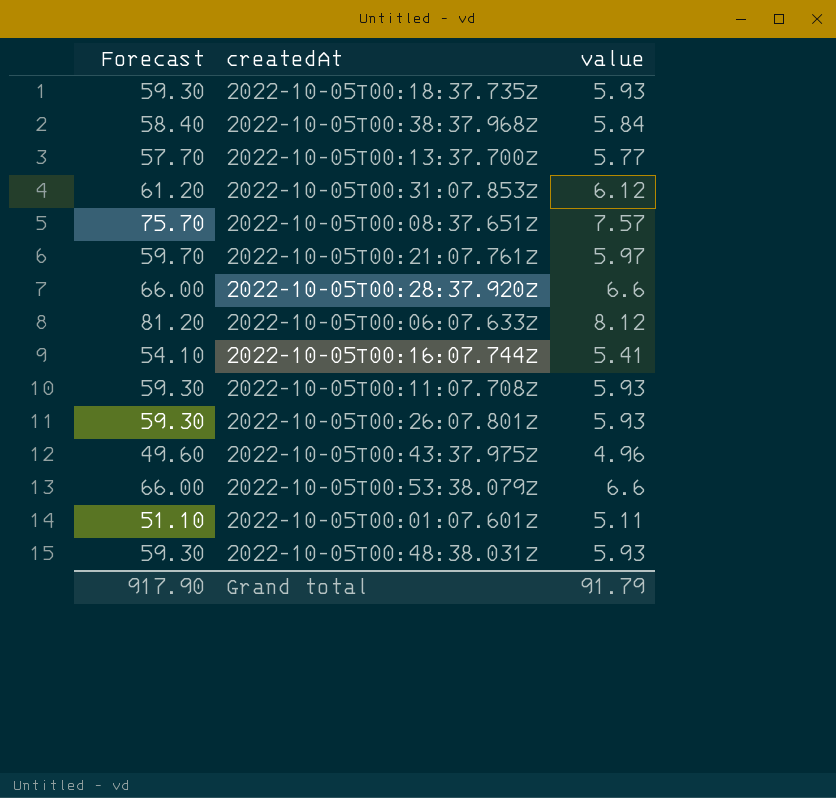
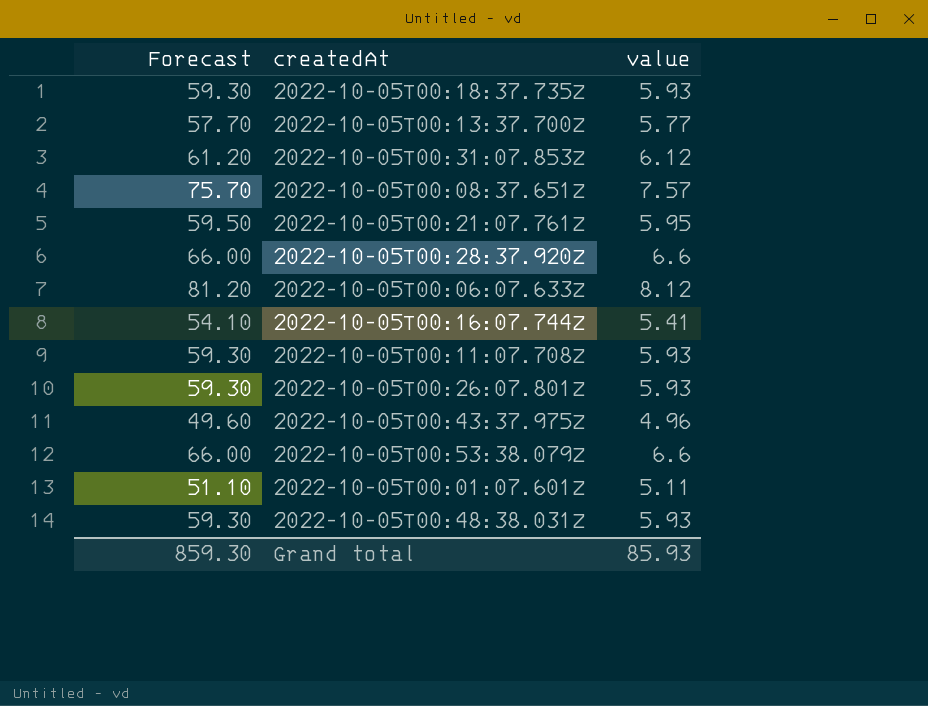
row 2022-10-05T00:38:37.968Z: 58.40 | 5.84 -> none
2022-10-05T00:21:07.761Z | Forecast: 59.70 -> 59.50
2022-10-05T00:21:07.761Z | value: 5.97 -> 5.95
Grand total | Forecast: 917.90 -> 859.30
Grand total | value: 91.79 -> 85.93

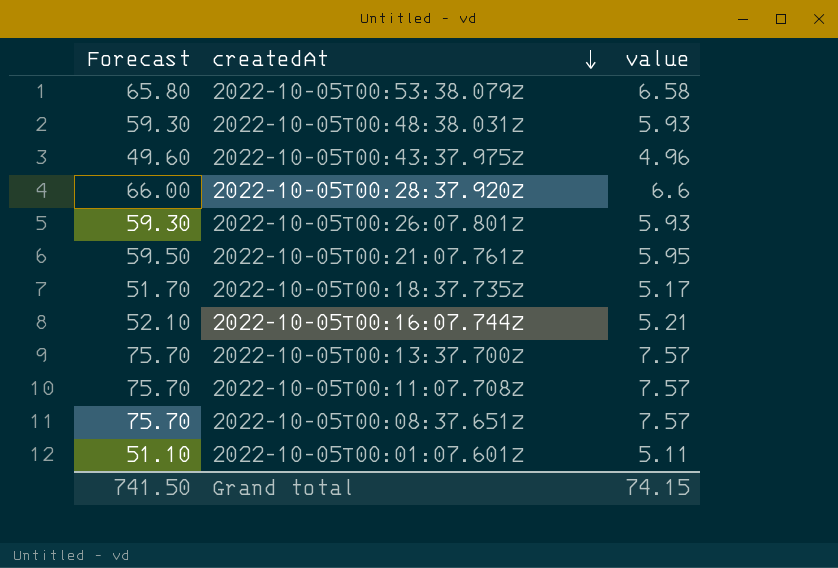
row order: none -> createdAt descending
row 2022-10-05T00:31:07.853Z: 61.20 | 6.12 -> none
row 2022-10-05T00:06:07.633Z: 81.20 | 8.12 -> none
2022-10-05T00:53:38.079Z | Forecast: 66.00 -> 65.80
2022-10-05T00:53:38.079Z | value: 6.6 -> 6.58
2022-10-05T00:18:37.735Z | Forecast: 59.30 -> 51.70
2022-10-05T00:18:37.735Z | value: 5.93 -> 5.17
2022-10-05T00:16:07.744Z | Forecast: 54.10 -> 52.10
2022-10-05T00:16:07.744Z | value: 5.41 -> 5.21
2022-10-05T00:13:37.700Z | Forecast: 57.70 -> 75.70
2022-10-05T00:13:37.700Z | value: 5.77 -> 7.57
2022-10-05T00:11:07.708Z | Forecast: 59.30 -> 75.70
2022-10-05T00:11:07.708Z | value: 5.93 -> 7.57
Grand total | Forecast: 859.30 -> 741.50
Grand total | value: 85.93 -> 74.15

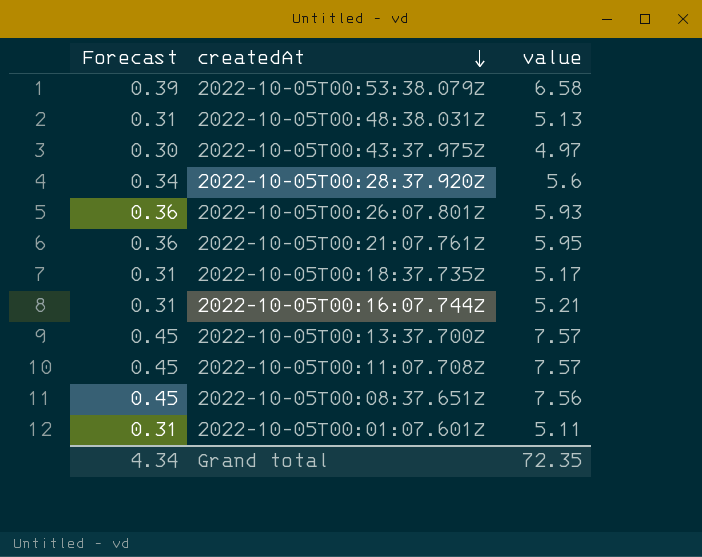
column Forecast | formula: [value] * 10 -> [value] * 0.06
2022-10-05T00:48:38.031Z | value: 5.93 -> 5.13
2022-10-05T00:43:37.975Z | value: 4.96 -> 4.97
2022-10-05T00:28:37.920Z | value: 6.6 -> 5.6
2022-10-05T00:08:37.651Z | value: 7.57 -> 7.56
Grand total | Forecast: 741.50 -> 4.34
Grand total | value: 74.15 -> 72.35

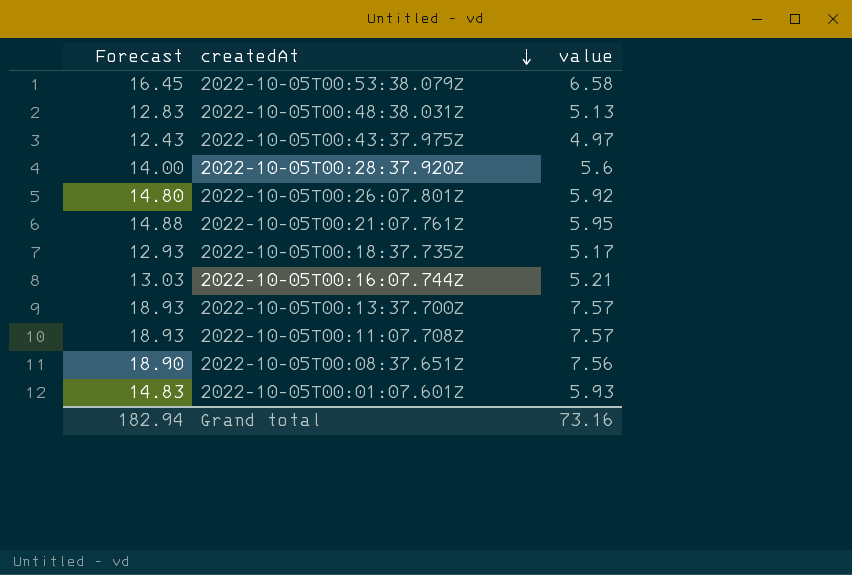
column Forecast | formula: [value] * 0.06 -> [value] * 2.5
2022-10-05T00:26:07.801Z | value: 5.93 -> 5.92
2022-10-05T00:01:07.601Z | value: 5.11 -> 5.93
Grand total | Forecast: 4.34 -> 182.94
Grand total | value: 72.35 -> 73.16

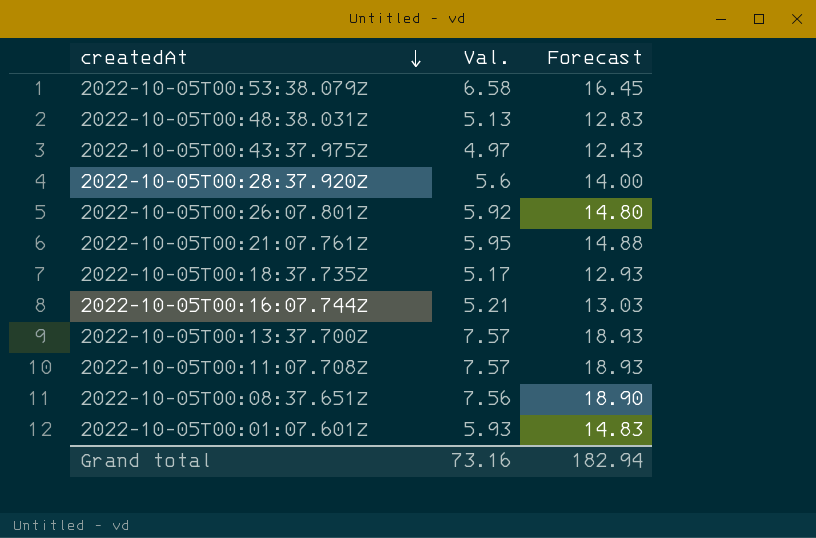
column name: value -> Val.
column Forecast | position: 1 -> 3

